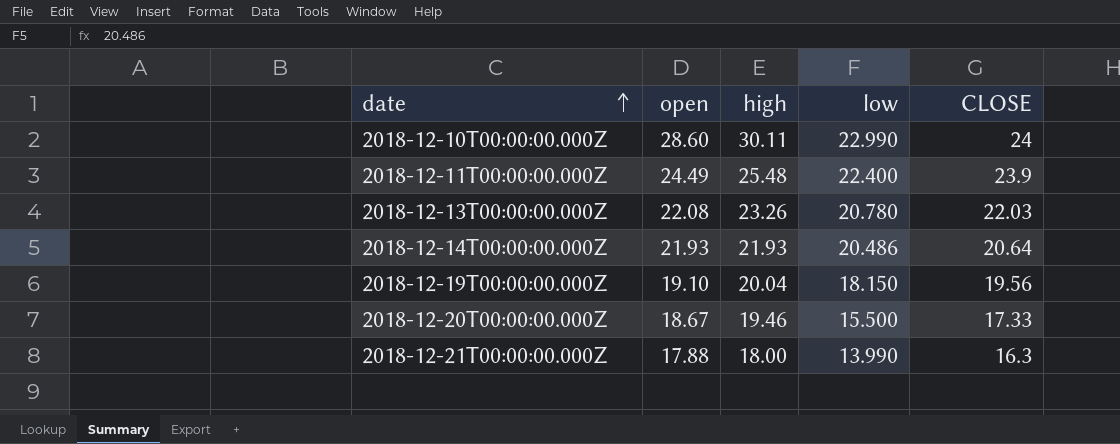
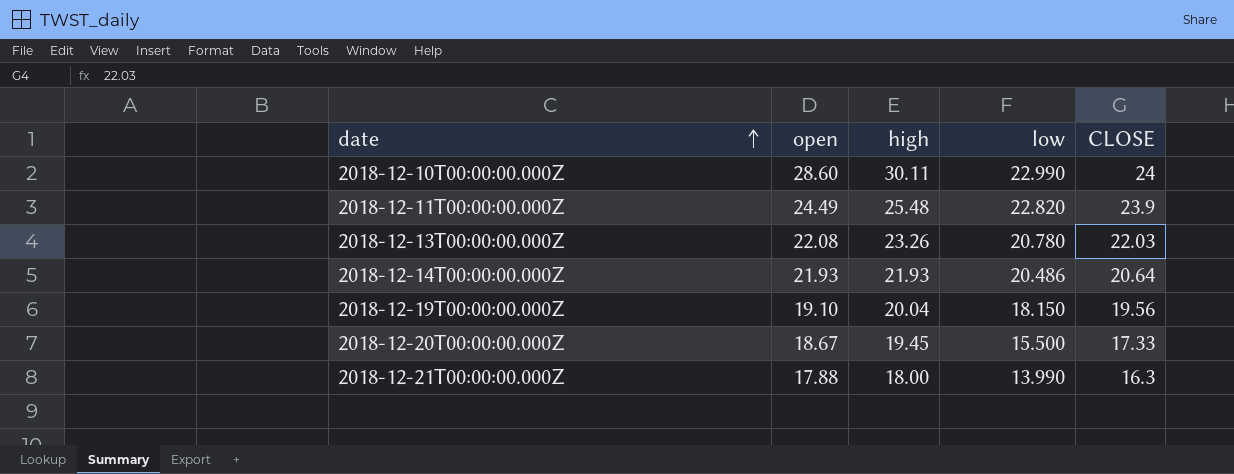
2018-12-11T00:00:00.000Z | low: 22.400 -> 22.820
2018-12-20T00:00:00.000Z | high: 19.46 -> 19.45

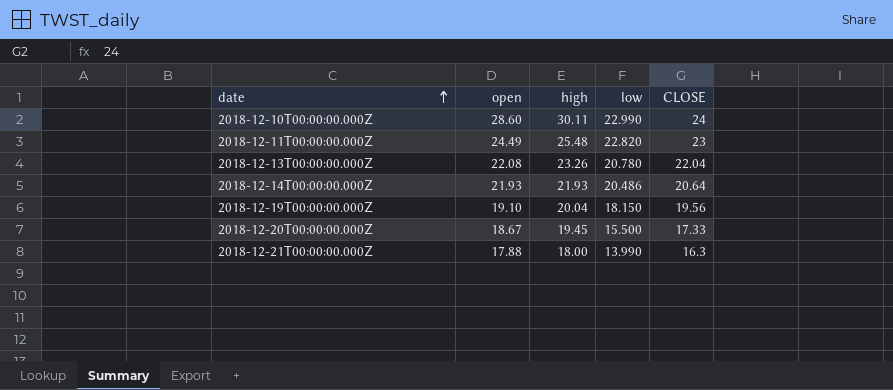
2018-12-11T00:00:00.000Z | CLOSE: 23.9 -> 23
2018-12-13T00:00:00.000Z | CLOSE: 22.03 -> 22.04

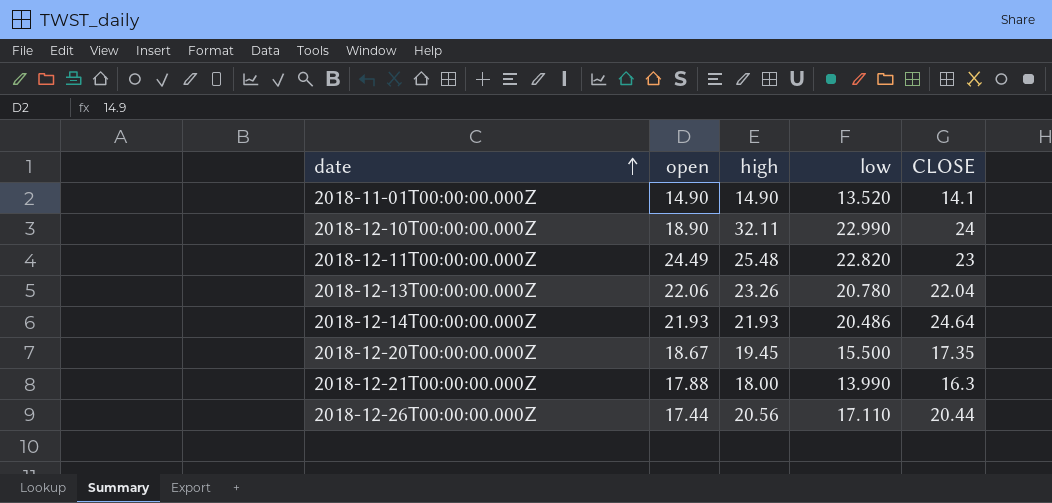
row 2018-12-19T00:00:00.000Z: 19.10 | 20.04 | 18.150 | 19.56 -> none
row 2018-11-01T00:00:00.000Z: none -> 14.90 | 14.90 | 13.520 | 14.1
2018-12-10T00:00:00.000Z | open: 28.60 -> 18.90
2018-12-10T00:00:00.000Z | high: 30.11 -> 32.11
2018-12-13T00:00:00.000Z | open: 22.08 -> 22.06
2018-12-14T00:00:00.000Z | CLOSE: 20.64 -> 24.64
2018-12-20T00:00:00.000Z | CLOSE: 17.33 -> 17.35
row 2018-12-26T00:00:00.000Z: none -> 17.44 | 20.56 | 17.110 | 20.44

